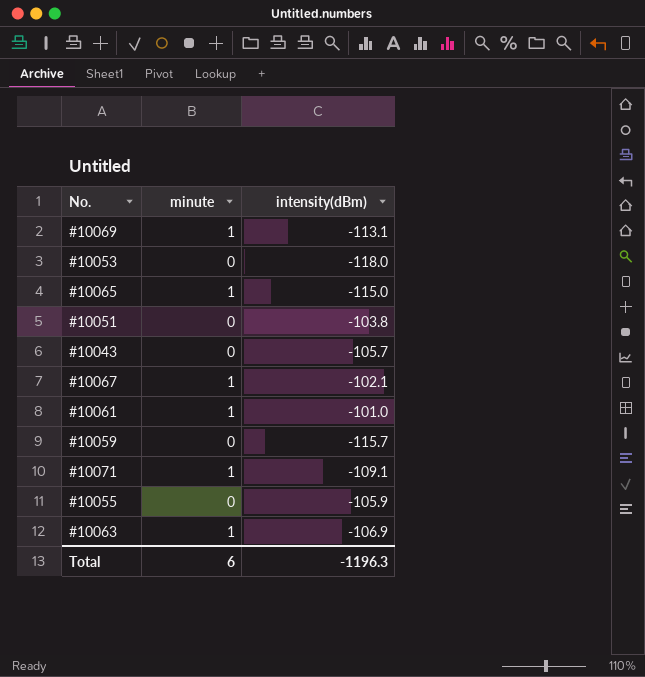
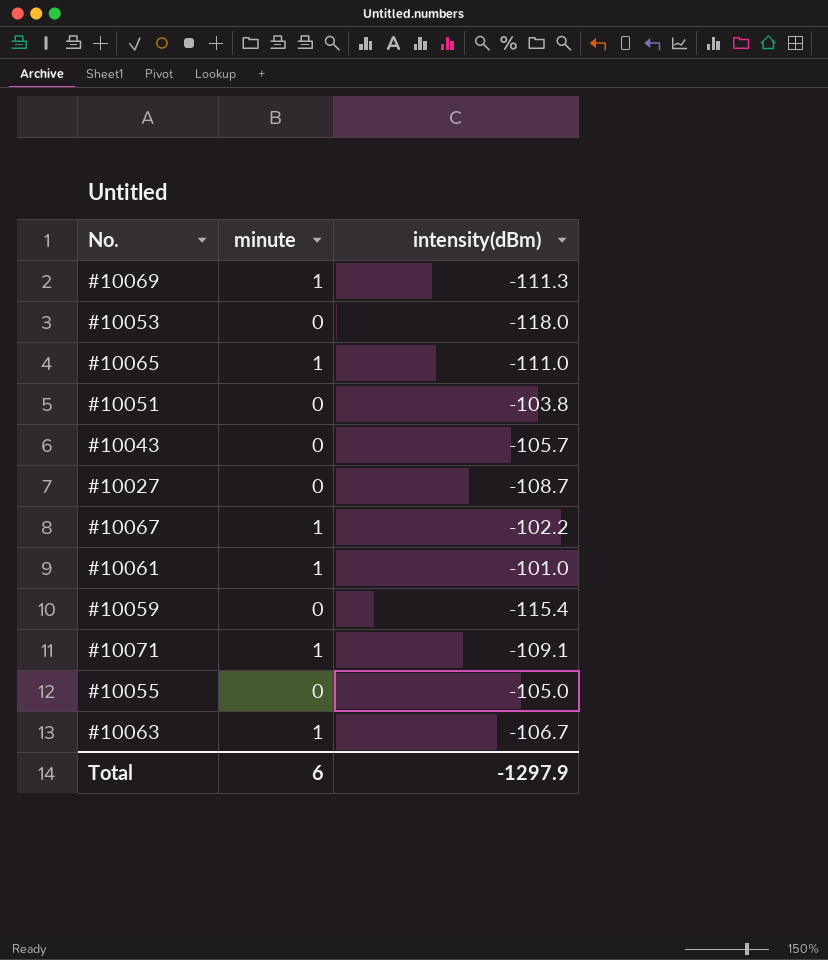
#10069 | intensity(dBm): -113.1 -> -111.3
#10065 | intensity(dBm): -115.0 -> -111.0
row #10027: none -> 0 | -108.7
#10067 | intensity(dBm): -102.1 -> -102.2
#10059 | intensity(dBm): -115.7 -> -115.4
#10055 | intensity(dBm): -105.9 -> -105.0
#10063 | intensity(dBm): -106.9 -> -106.7
Total | intensity(dBm): -1196.3 -> -1297.9

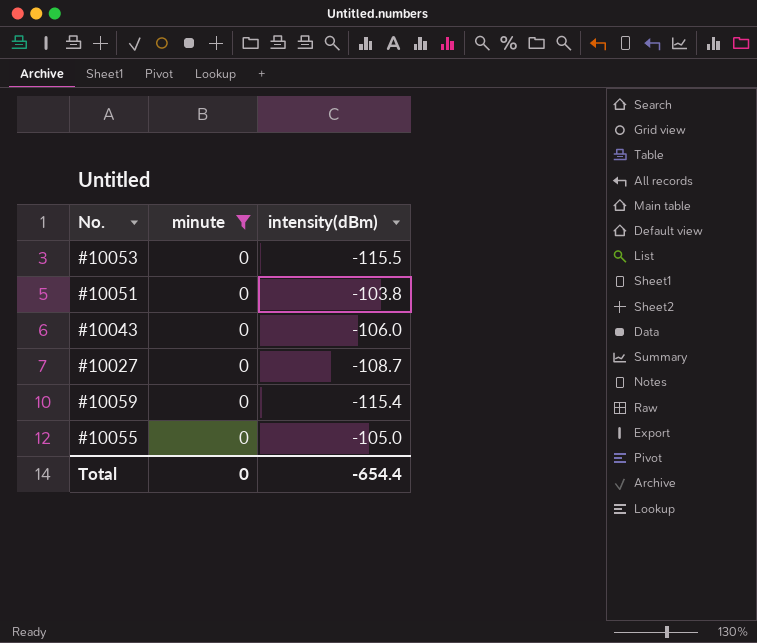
filter: none -> minute = 0
#10053 | intensity(dBm): -118.0 -> -115.5
#10043 | intensity(dBm): -105.7 -> -106.0
Total | minute: 6 -> 0
Total | intensity(dBm): -1297.9 -> -654.4

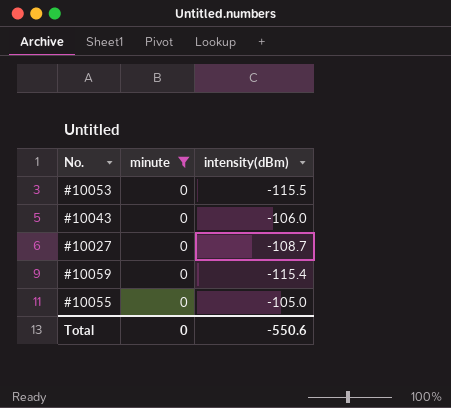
row #10051: 0 | -103.8 -> none
Total | intensity(dBm): -654.4 -> -550.6

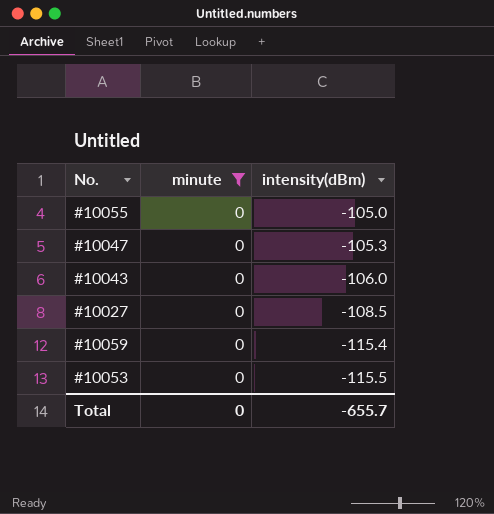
row order: none -> intensity(dBm) descending
row #10047: none -> 0 | -105.3
#10027 | intensity(dBm): -108.7 -> -108.5
Total | intensity(dBm): -550.6 -> -655.7

